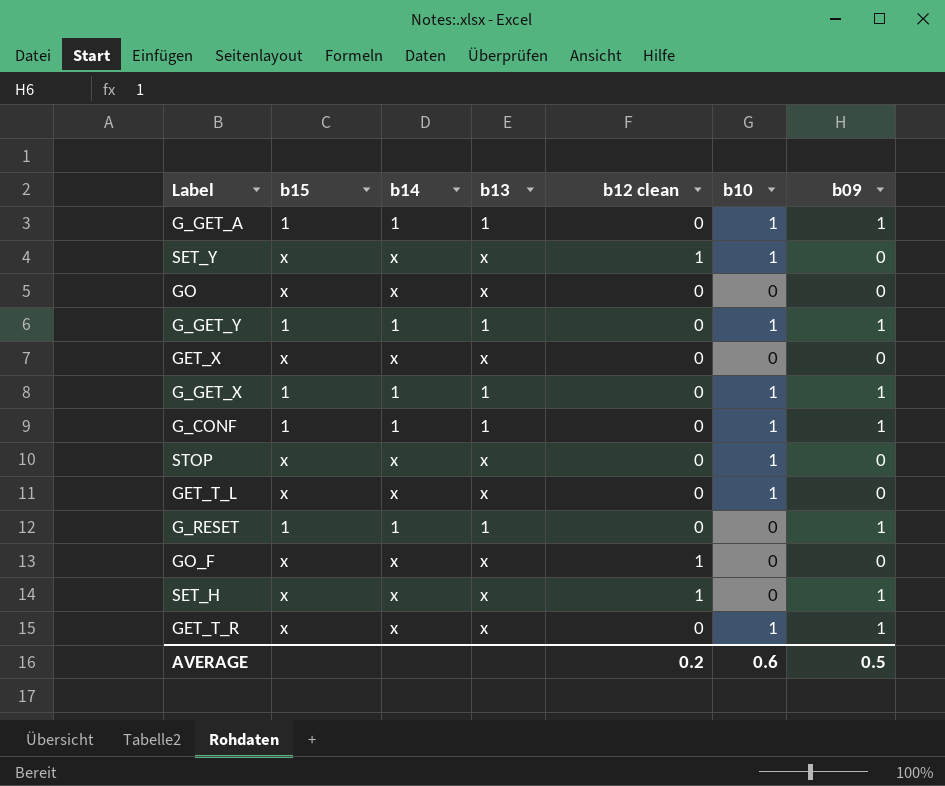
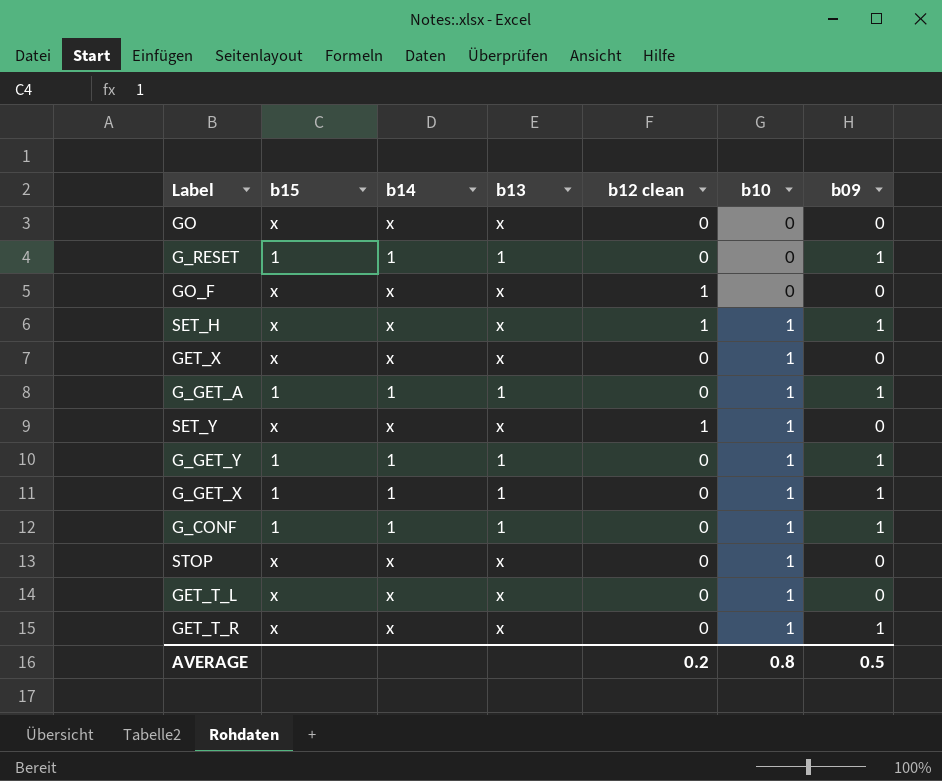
row order: none -> b10 ascending
SET_H | b10: 0 -> 1
GET_X | b10: 0 -> 1
AVERAGE | b10: 0.6 -> 0.8

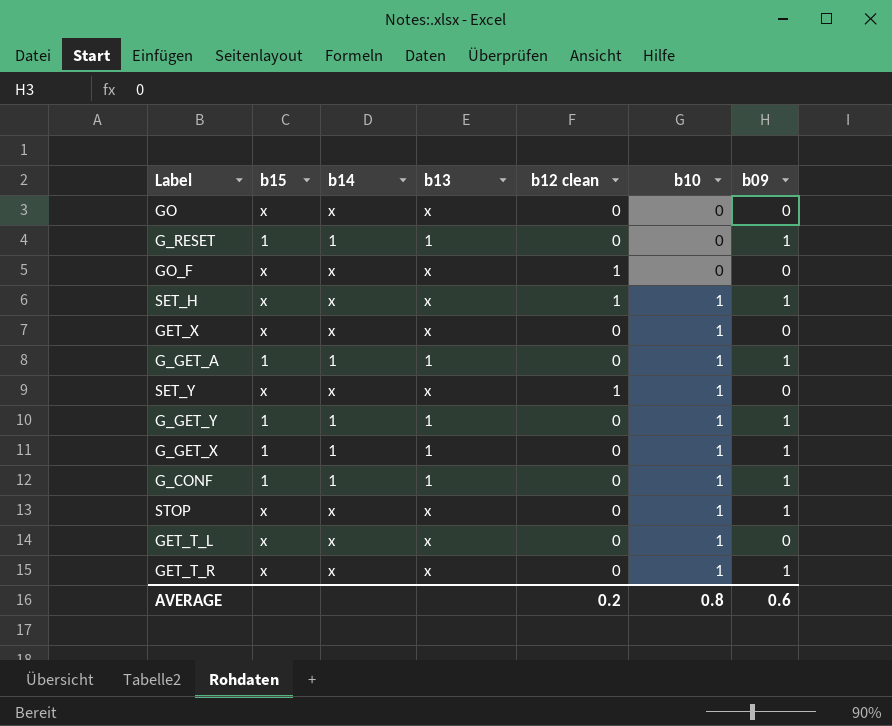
STOP | b09: 0 -> 1
AVERAGE | b09: 0.5 -> 0.6

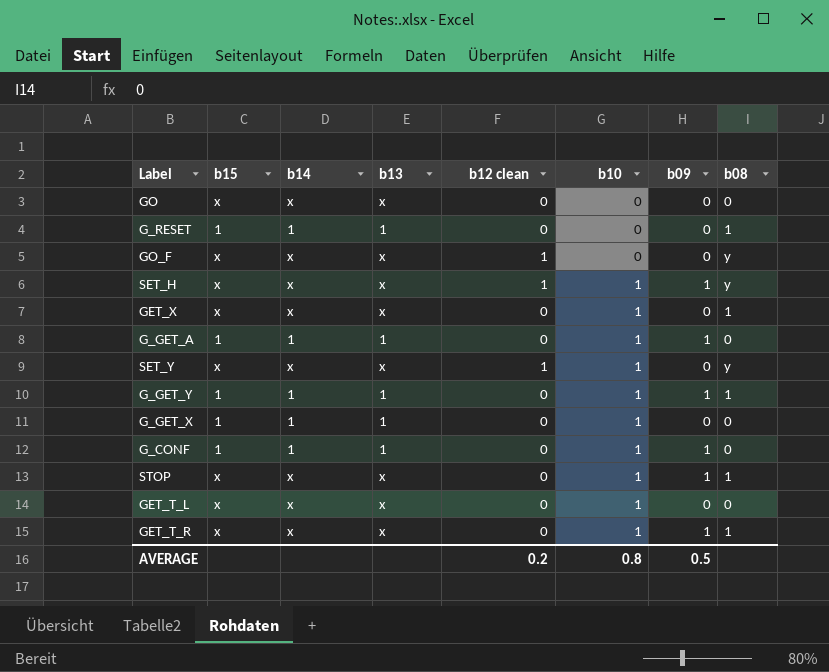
column b08 | position: none -> 8
G_RESET | b09: 1 -> 0
G_GET_X | b09: 1 -> 0
AVERAGE | b09: 0.6 -> 0.5

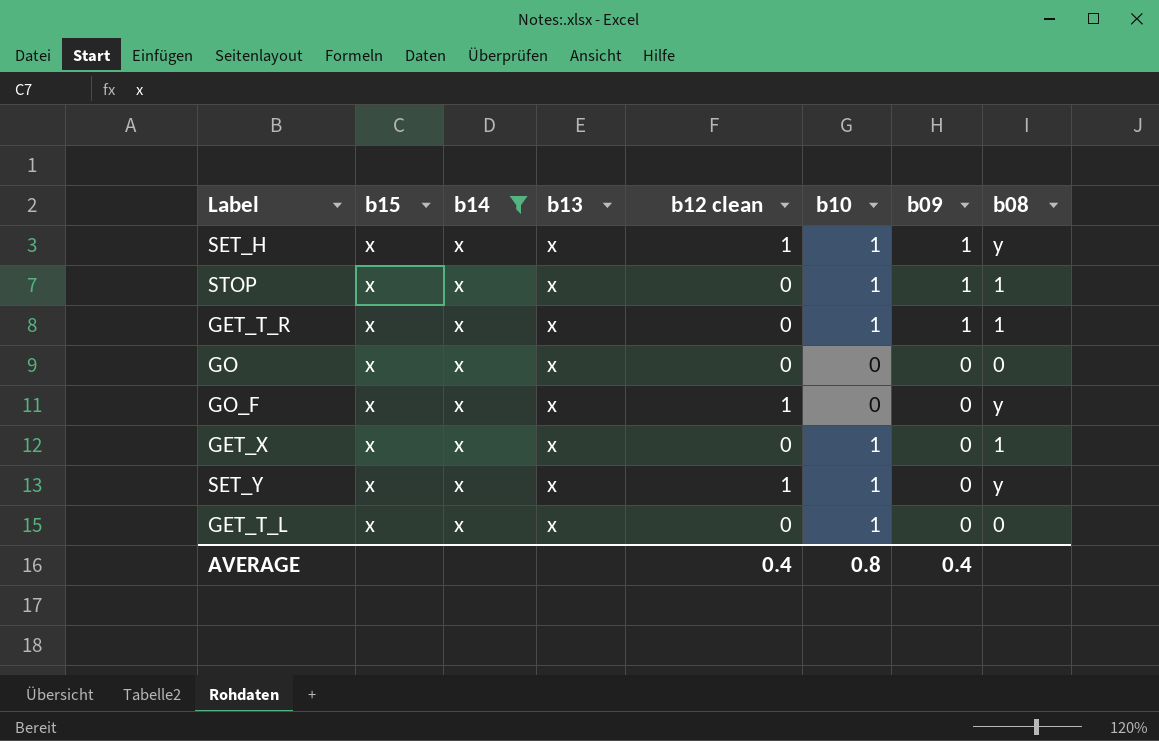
filter: none -> b14 = x
row order: b10 ascending -> b09 descending
AVERAGE | b12 clean: 0.2 -> 0.4
AVERAGE | b09: 0.5 -> 0.4

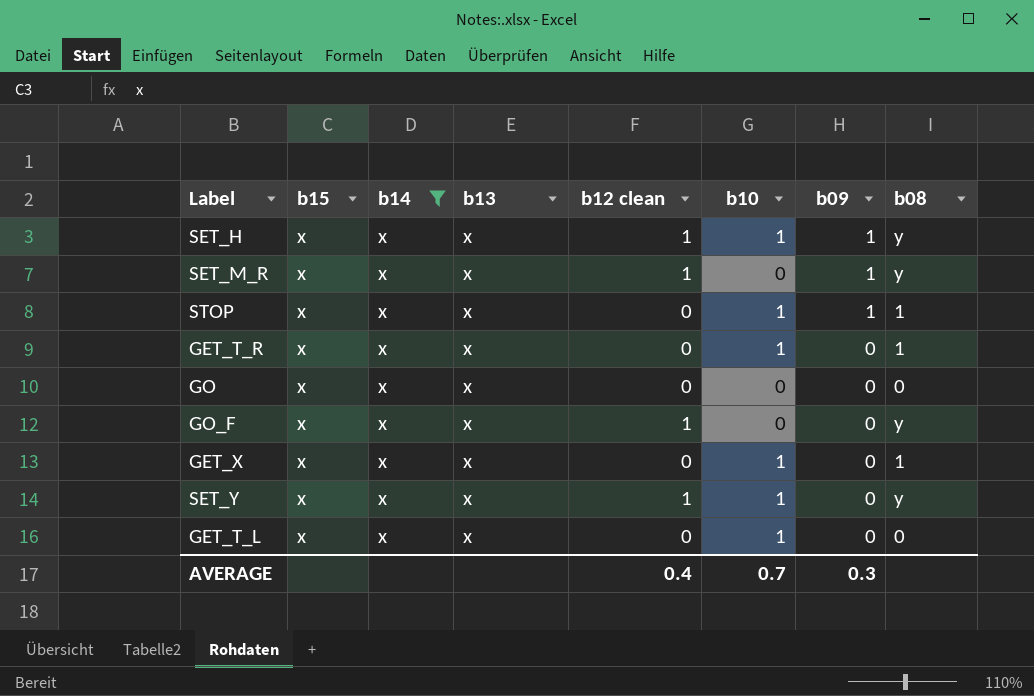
row SET_M_R: none -> x | x | x | 1 | 0 | 1 | y
GET_T_R | b09: 1 -> 0
AVERAGE | b10: 0.8 -> 0.7
AVERAGE | b09: 0.4 -> 0.3

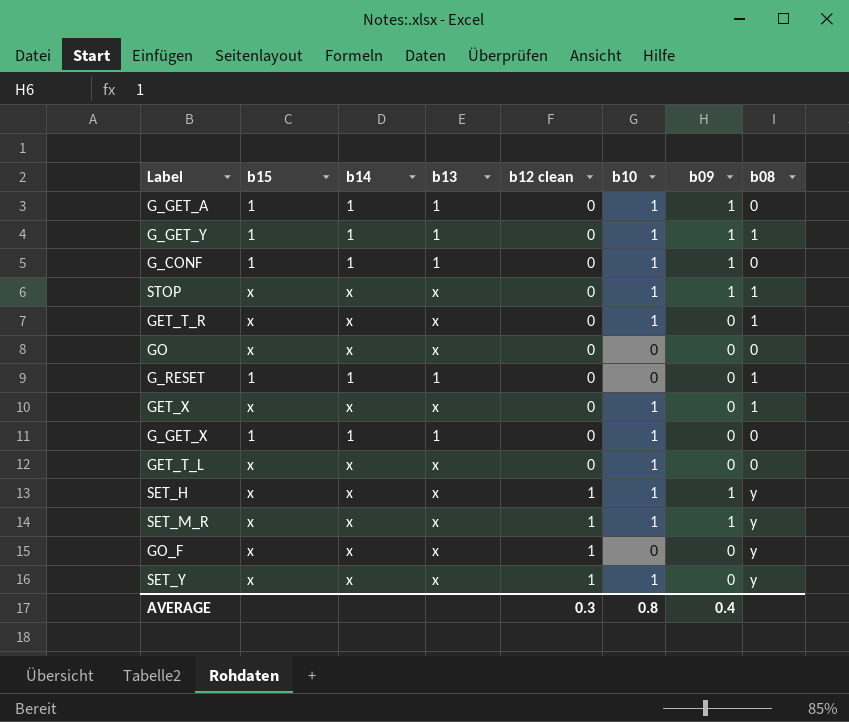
filter: b14 = x -> none
row order: b09 descending -> b12 clean ascending
SET_M_R | b10: 0 -> 1
AVERAGE | b12 clean: 0.4 -> 0.3
AVERAGE | b10: 0.7 -> 0.8
AVERAGE | b09: 0.3 -> 0.4

